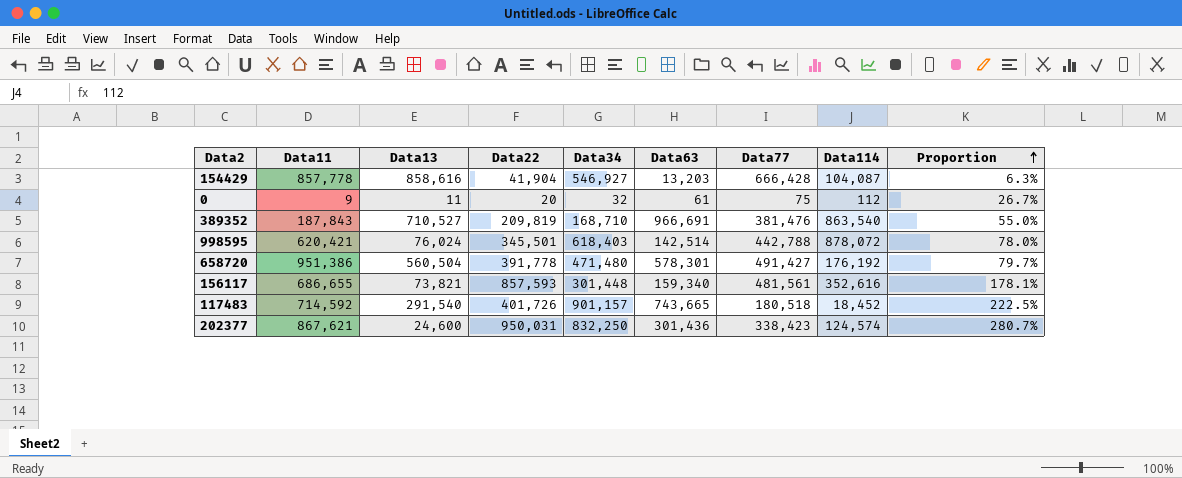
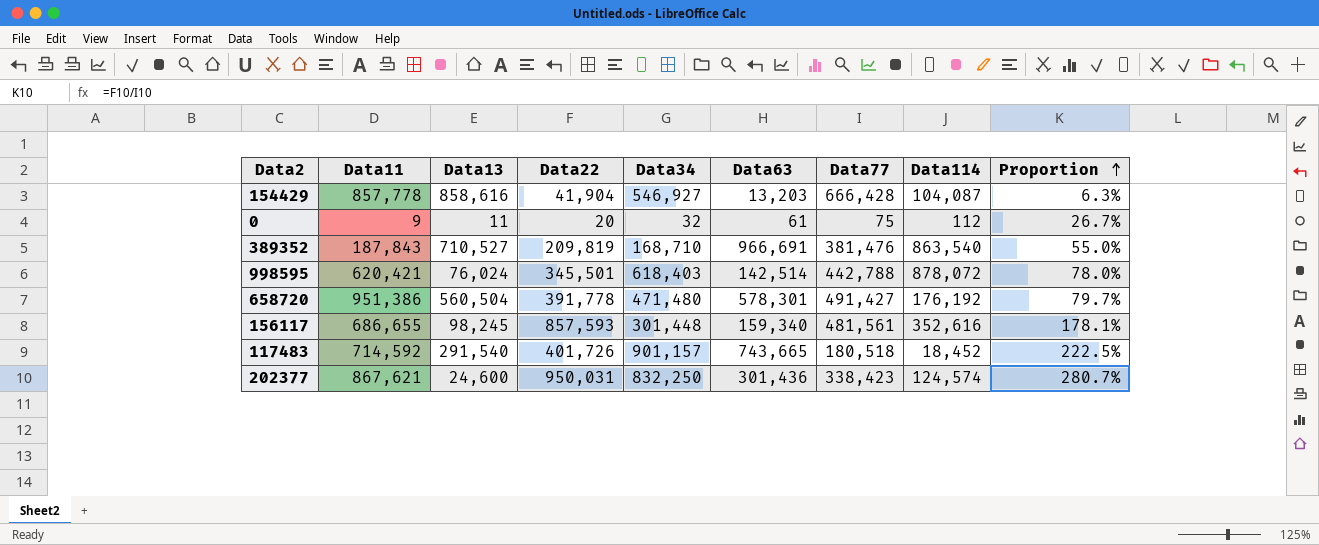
156117 | Data13: 73,821 -> 98,245

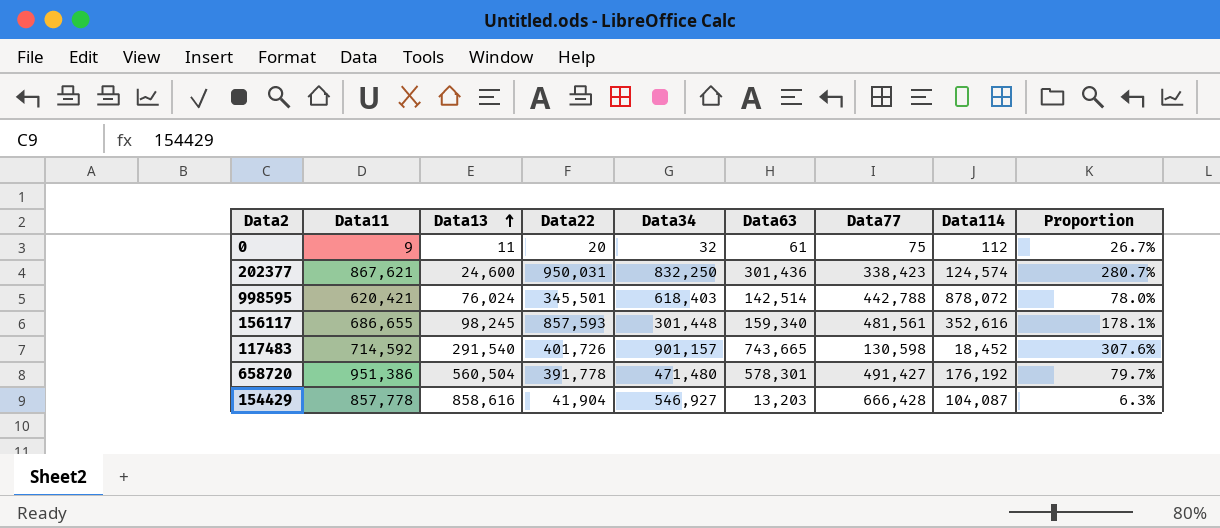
row order: Proportion ascending -> Data13 ascending
row 389352: 187,843 | 710,527 | 209,819 | 168,710 | 966,691 | 381,476 | 863,540 | 55.0% -> none
117483 | Data77: 180,518 -> 130,598
117483 | Proportion: 222.5% -> 307.6%

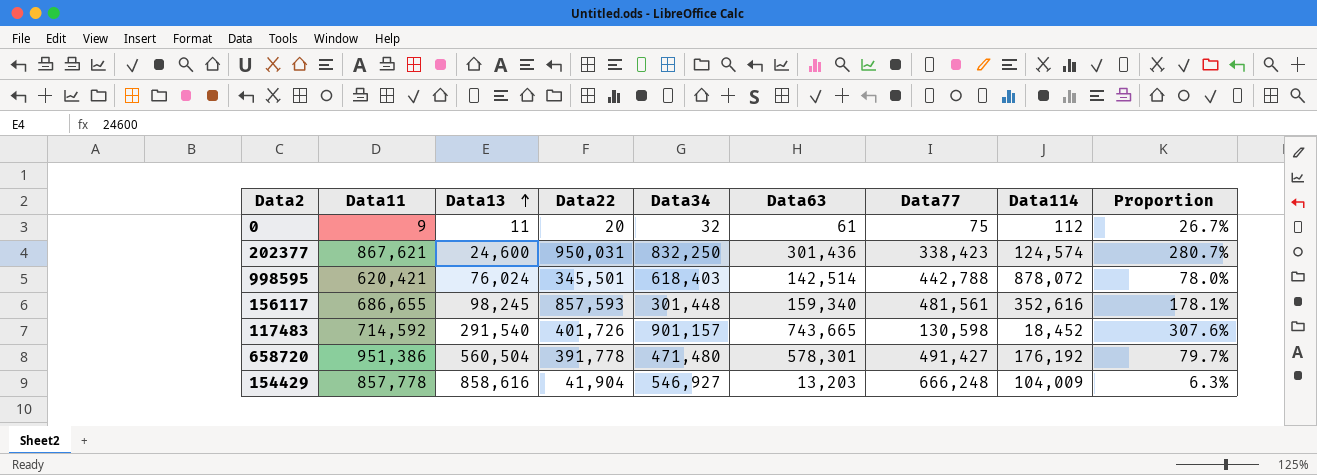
154429 | Data77: 666,428 -> 666,248
154429 | Data114: 104,087 -> 104,009

